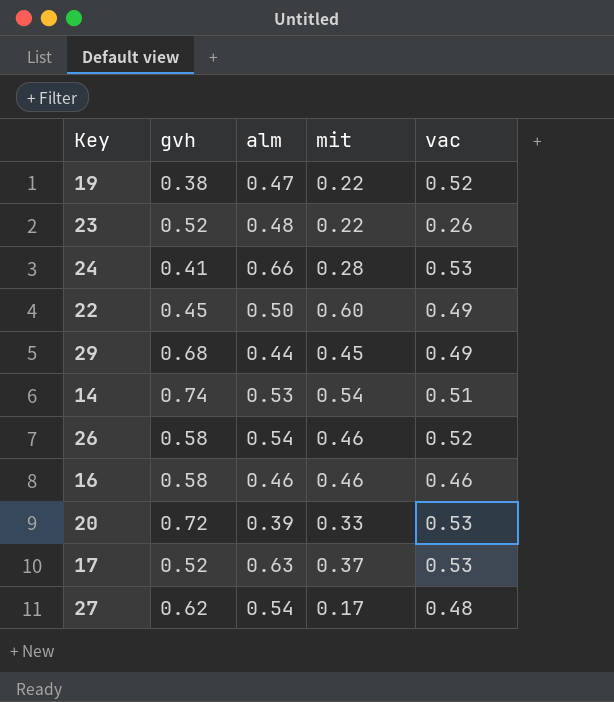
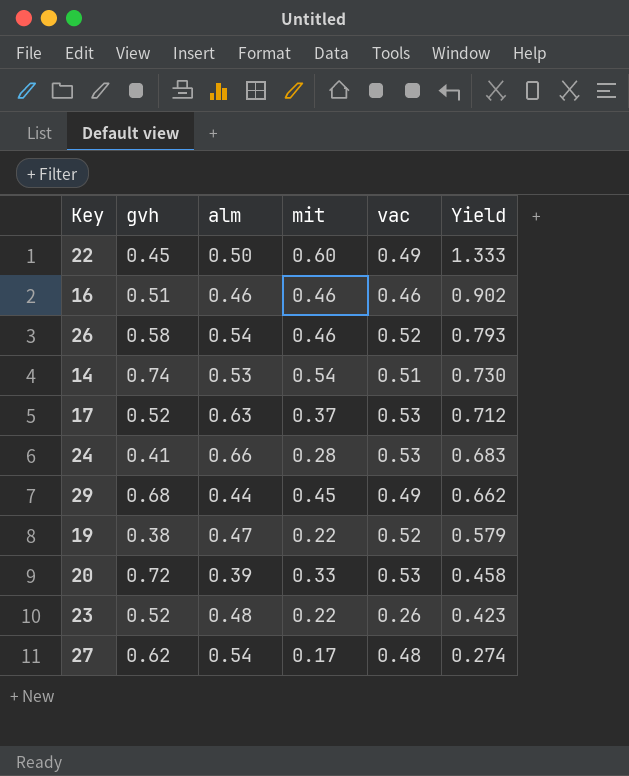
row order: none -> Yield descending
column Yield | formula: none -> [mit] / [gvh]
16 | gvh: 0.58 -> 0.51

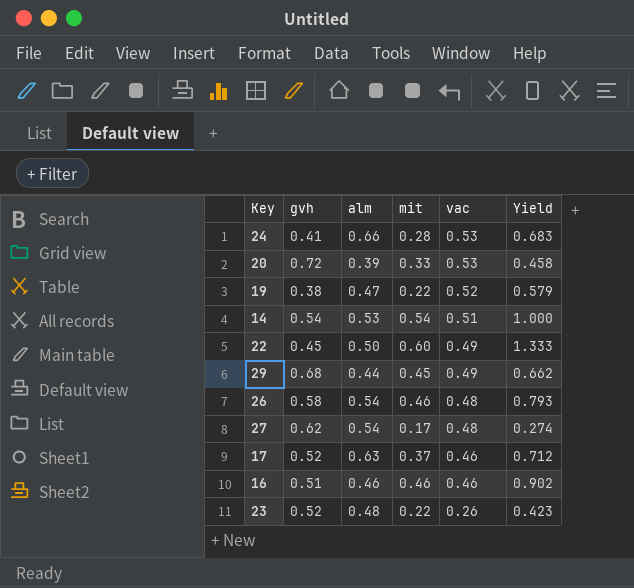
row order: Yield descending -> vac descending
14 | gvh: 0.74 -> 0.54
14 | Yield: 0.730 -> 1.000
26 | vac: 0.52 -> 0.48
17 | vac: 0.53 -> 0.46

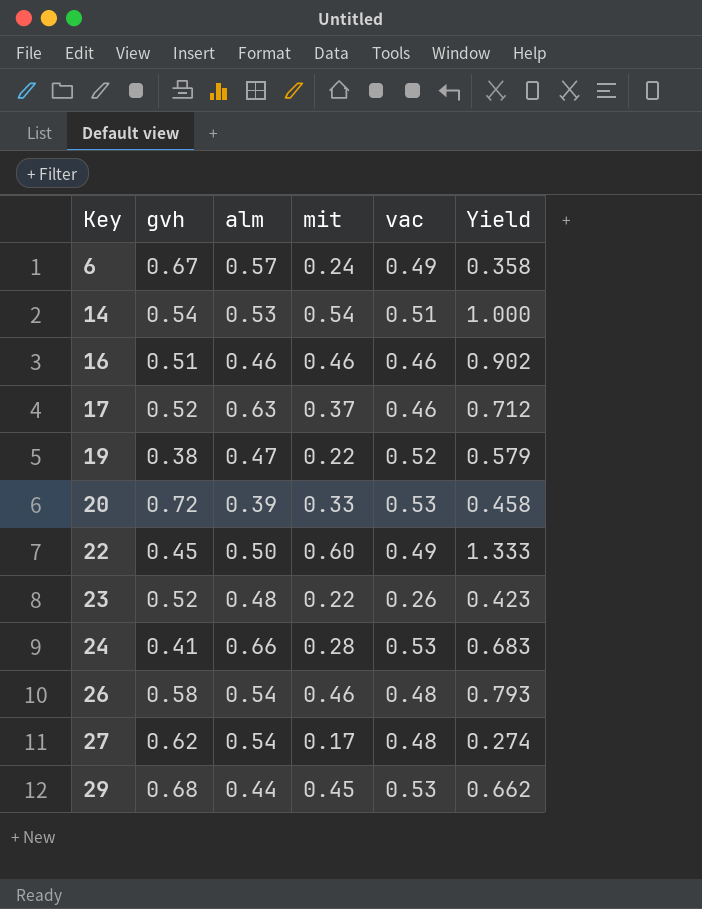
row order: vac descending -> Key ascending
row 6: none -> 0.67 | 0.57 | 0.24 | 0.49 | 0.358
29 | vac: 0.49 -> 0.53

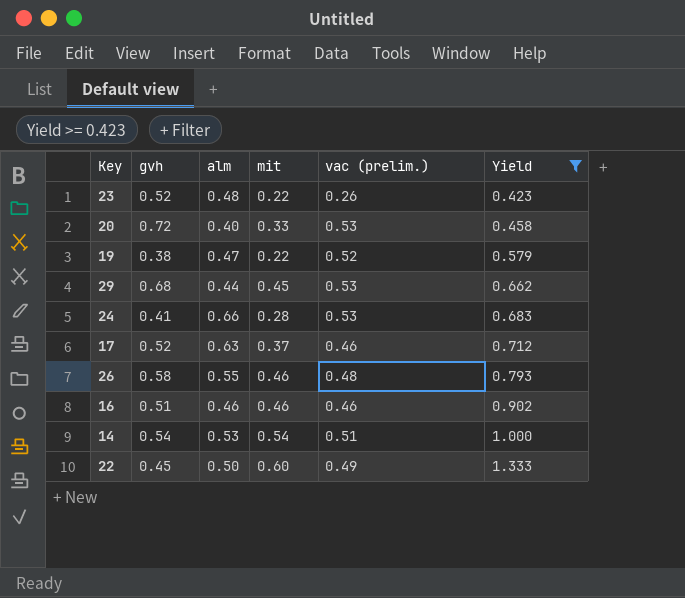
filter: none -> Yield >= 0.423
row order: Key ascending -> Yield ascending
column name: vac -> vac (prelim.)
20 | alm: 0.39 -> 0.40
26 | alm: 0.54 -> 0.55

